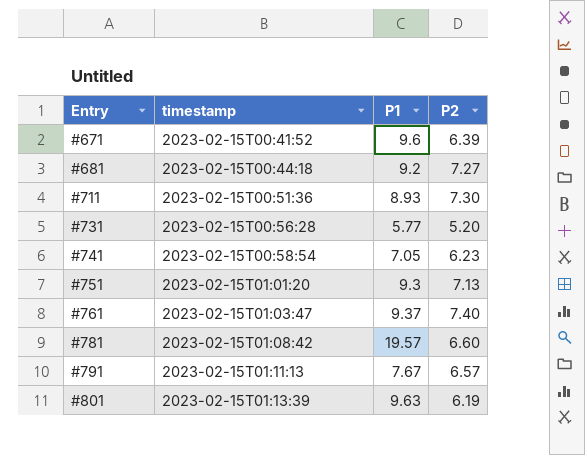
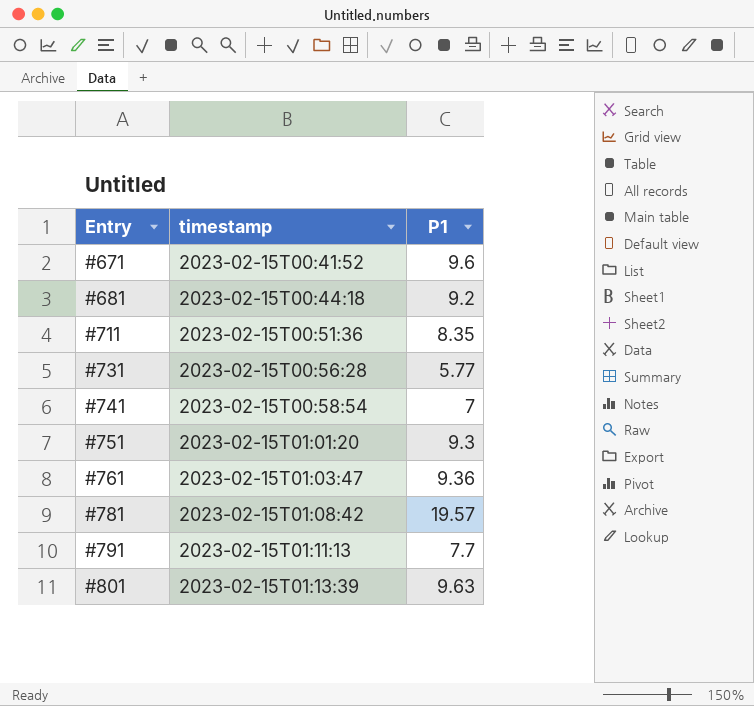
column P2 | position: 4 -> none
#711 | P1: 8.93 -> 8.35
#741 | P1: 7.05 -> 7
#761 | P1: 9.37 -> 9.36
#791 | P1: 7.67 -> 7.7

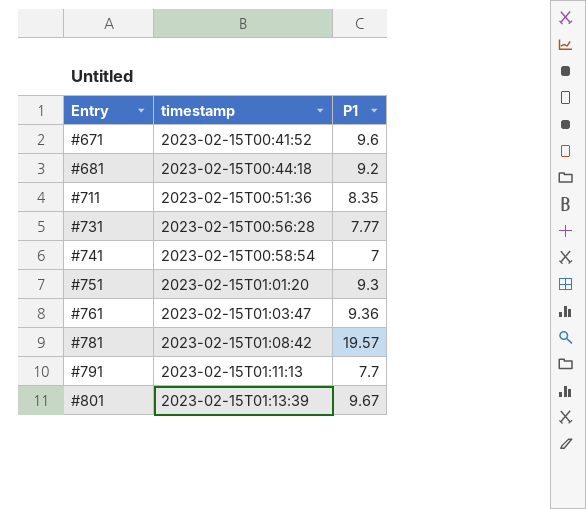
#731 | P1: 5.77 -> 7.77
#801 | P1: 9.63 -> 9.67

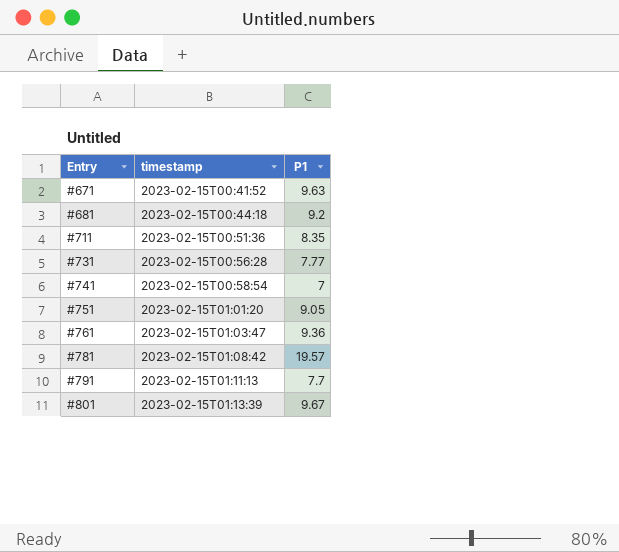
#671 | P1: 9.6 -> 9.63
#751 | P1: 9.3 -> 9.05

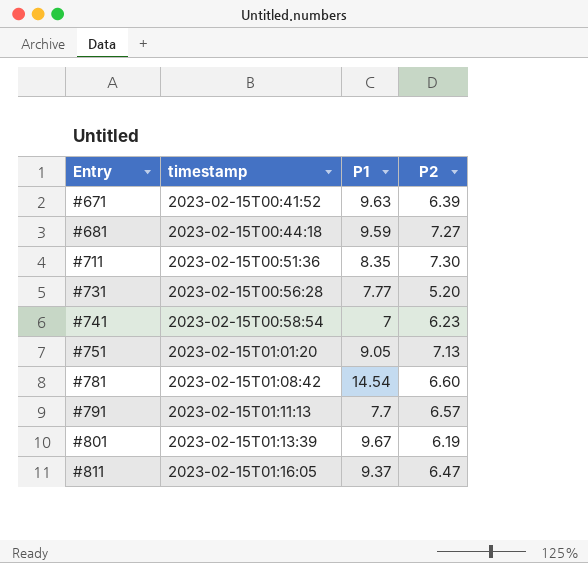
column P2 | position: none -> 4
row #761: 2023-02-15T01:03:47 | 9.36 -> none
#681 | P1: 9.2 -> 9.59
#781 | P1: 19.57 -> 14.54
row #811: none -> 2023-02-15T01:16:05 | 9.37 | 6.47

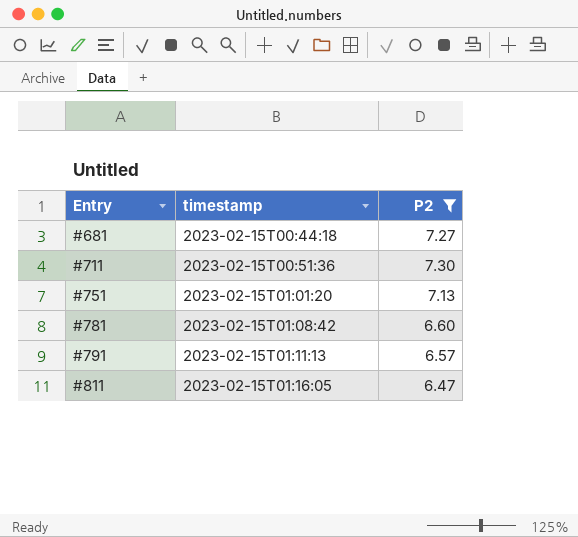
filter: none -> P2 >= 6.47
column P1 | position: 3 -> none

